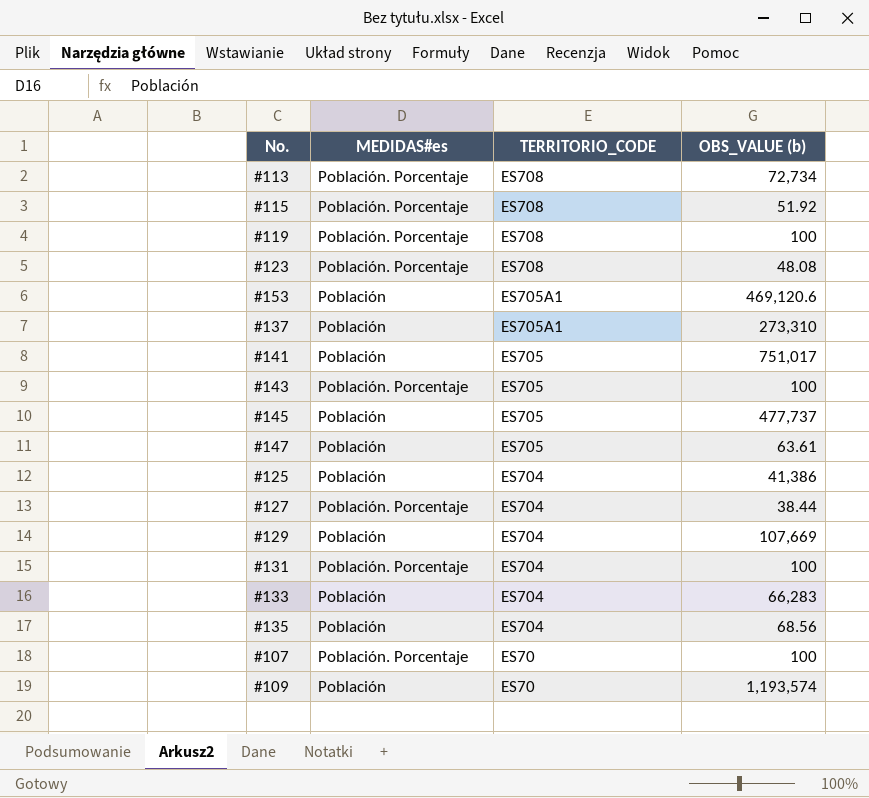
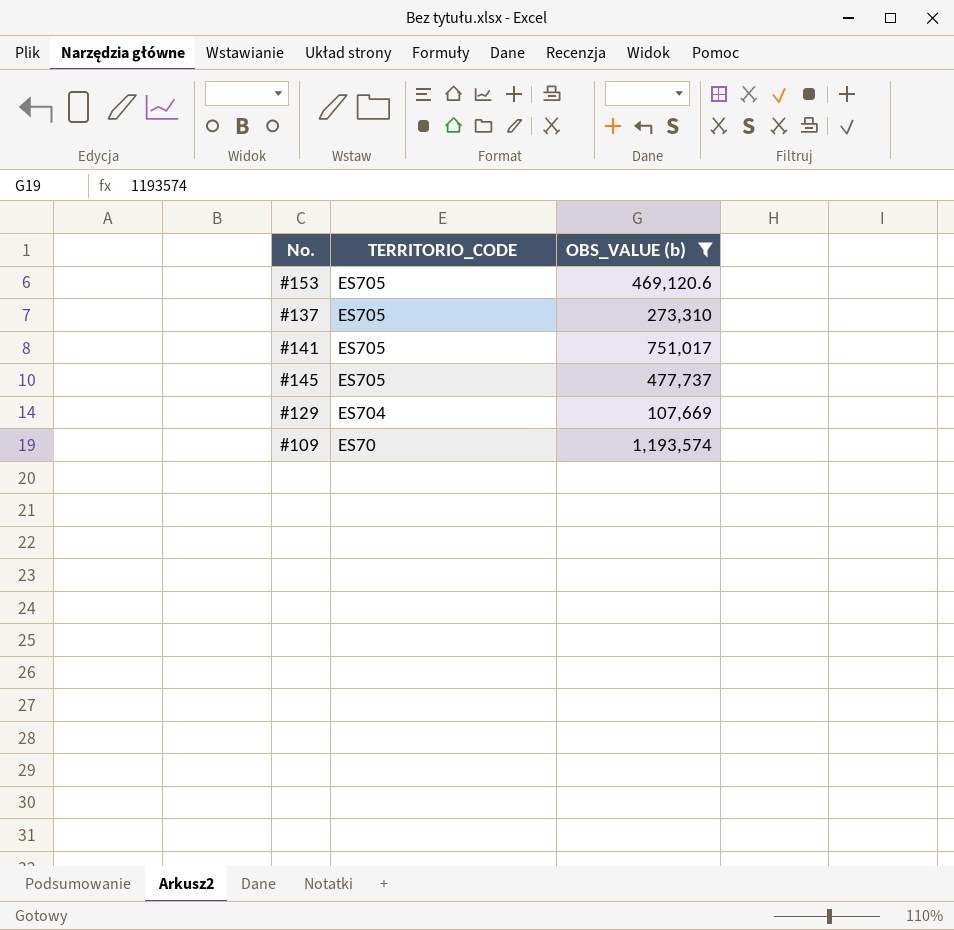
filter: none -> OBS_VALUE (b) >= 107,669
column MEDIDAS#es | position: 2 -> none
#153 | TERRITORIO_CODE: ES705A1 -> ES705
#137 | TERRITORIO_CODE: ES705A1 -> ES705

